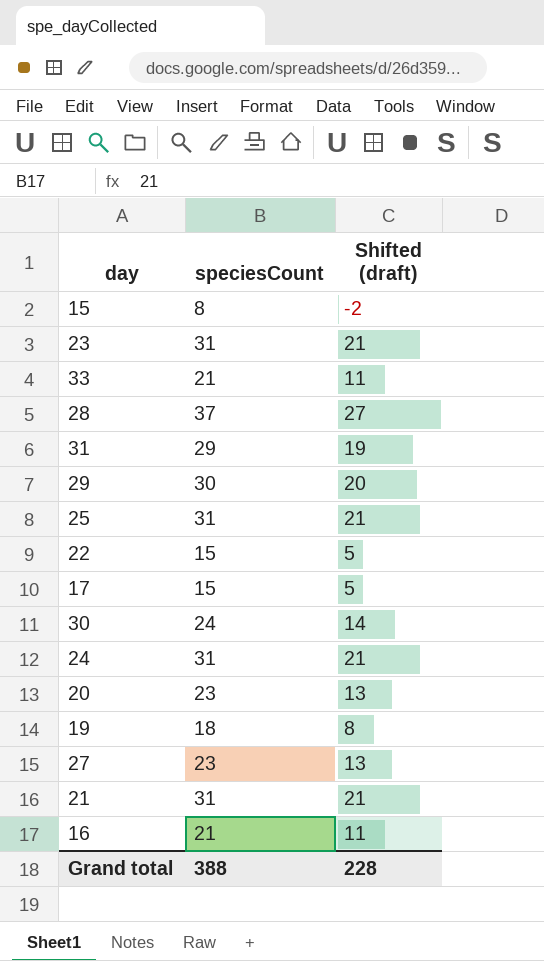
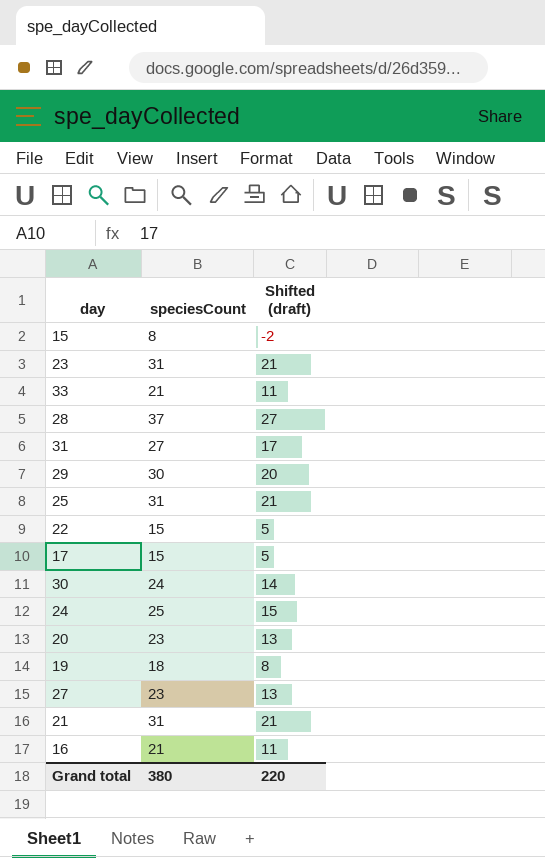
31 | speciesCount: 29 -> 27
31 | Shifted (draft): 19 -> 17
24 | speciesCount: 31 -> 25
24 | Shifted (draft): 21 -> 15
Grand total | speciesCount: 388 -> 380
Grand total | Shifted (draft): 228 -> 220

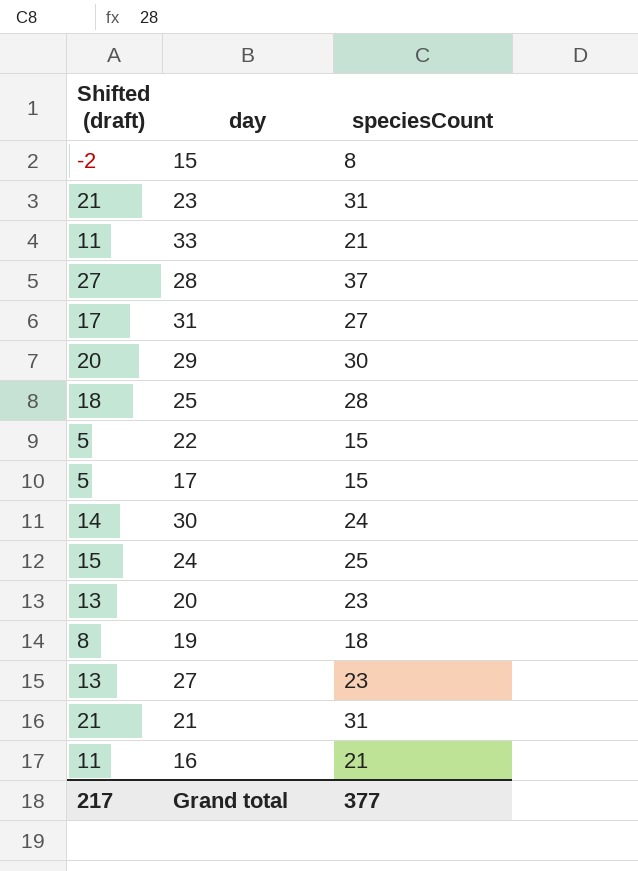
column Shifted (draft) | position: 3 -> 1
25 | Shifted (draft): 21 -> 18
25 | speciesCount: 31 -> 28
Grand total | Shifted (draft): 220 -> 217
Grand total | speciesCount: 380 -> 377

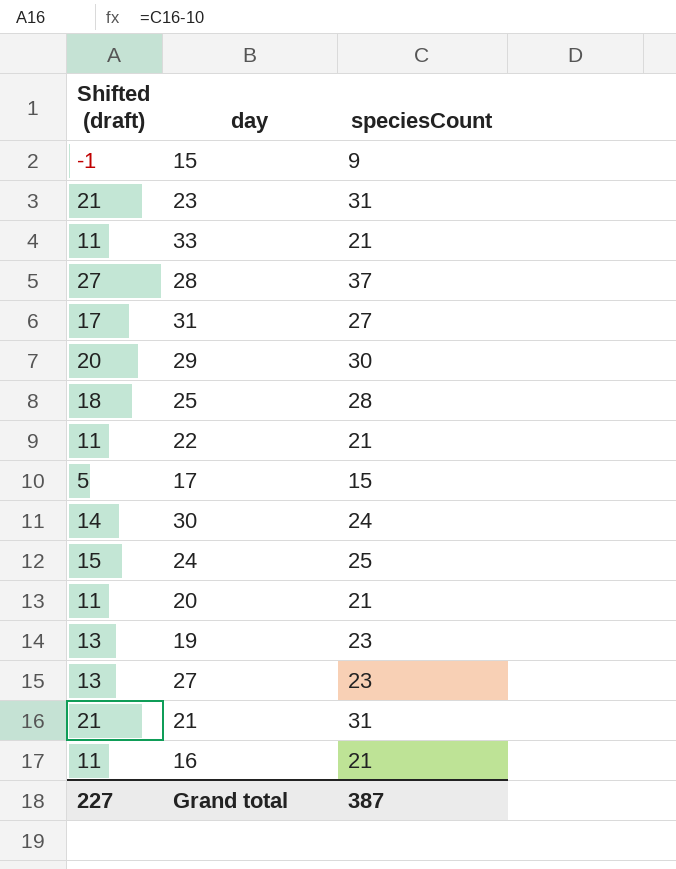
15 | Shifted (draft): -2 -> -1
15 | speciesCount: 8 -> 9
22 | Shifted (draft): 5 -> 11
22 | speciesCount: 15 -> 21
20 | Shifted (draft): 13 -> 11
20 | speciesCount: 23 -> 21
19 | Shifted (draft): 8 -> 13
19 | speciesCount: 18 -> 23
Grand total | Shifted (draft): 217 -> 227
Grand total | speciesCount: 377 -> 387

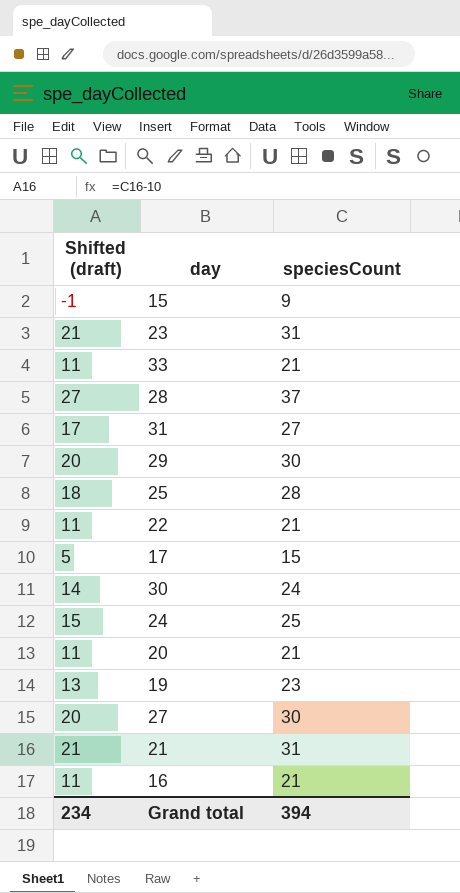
27 | Shifted (draft): 13 -> 20
27 | speciesCount: 23 -> 30
Grand total | Shifted (draft): 227 -> 234
Grand total | speciesCount: 387 -> 394

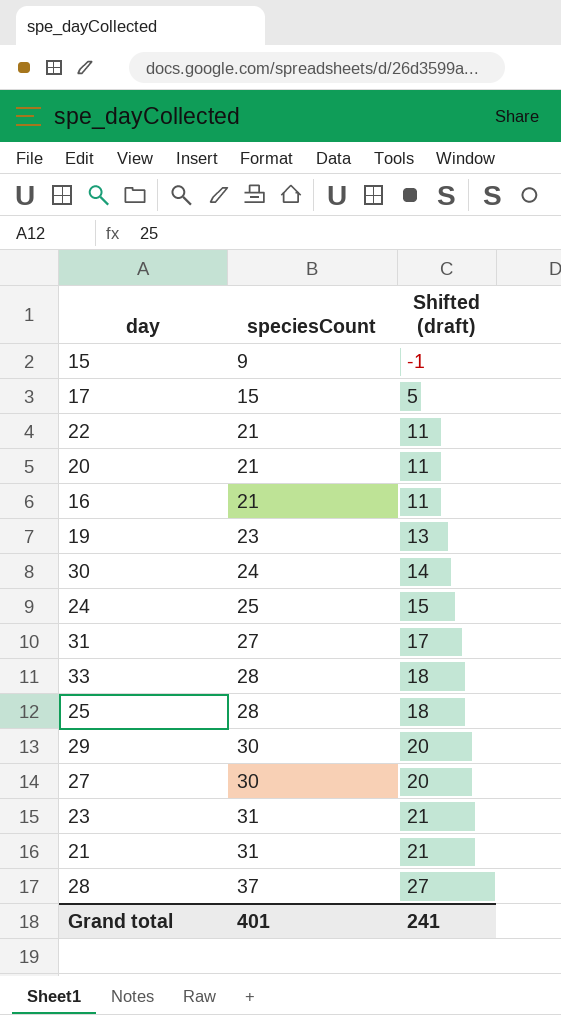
row order: none -> speciesCount ascending
column Shifted (draft) | position: 1 -> 3
33 | speciesCount: 21 -> 28
33 | Shifted (draft): 11 -> 18
Grand total | speciesCount: 394 -> 401
Grand total | Shifted (draft): 234 -> 241

